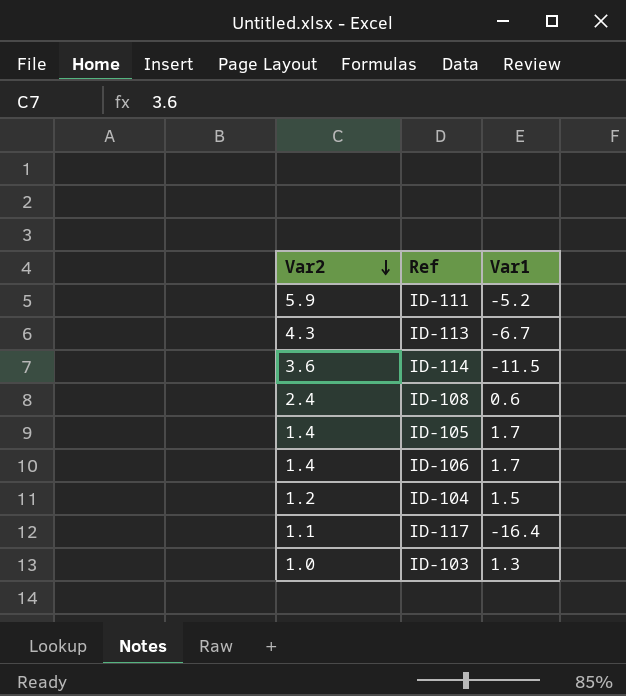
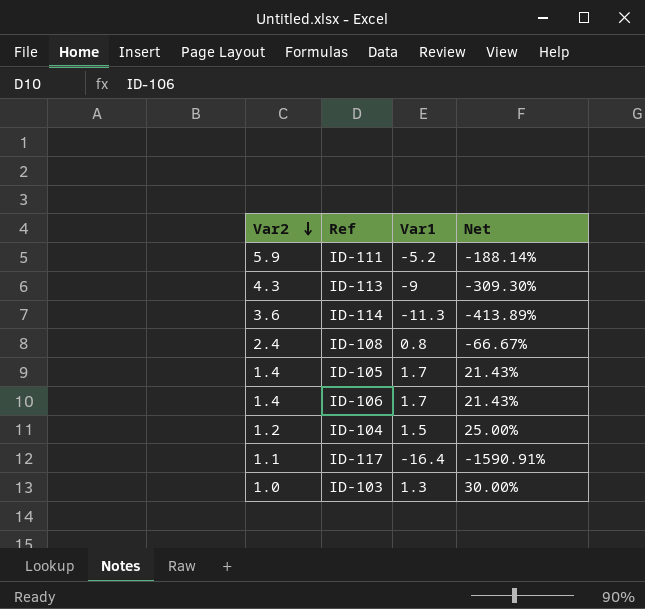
column Net | formula: none -> ([Var1] - [Var2]) / [Var2]
ID-113 | Var1: -6.7 -> -9
ID-114 | Var1: -11.5 -> -11.3
ID-108 | Var1: 0.6 -> 0.8

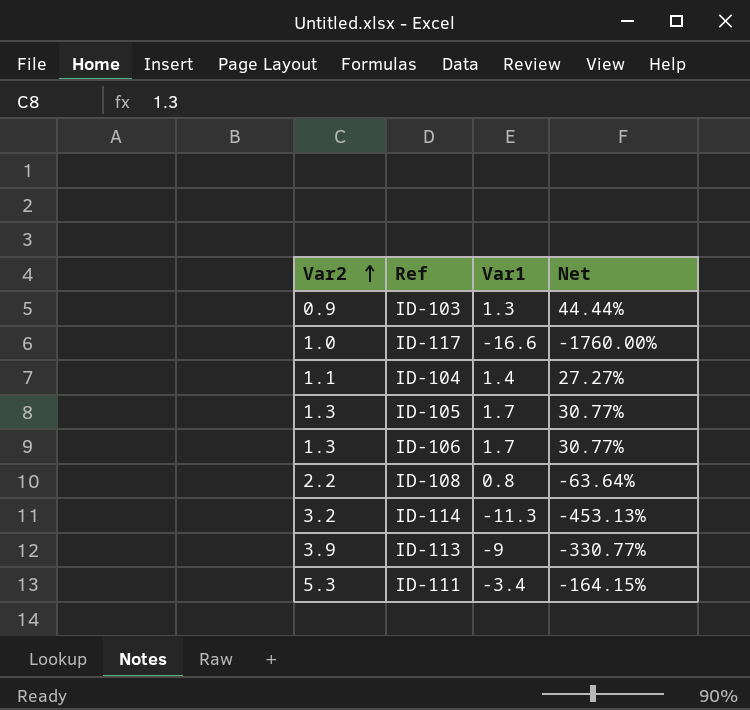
row order: Var2 descending -> Var2 ascending
ID-103 | Var2: 1.0 -> 0.9
ID-103 | Net: 30.00% -> 44.44%
ID-117 | Var2: 1.1 -> 1.0
ID-117 | Var1: -16.4 -> -16.6
ID-117 | Net: -1590.91% -> -1760.00%
ID-104 | Var2: 1.2 -> 1.1
ID-104 | Var1: 1.5 -> 1.4
ID-104 | Net: 25.00% -> 27.27%
ID-105 | Var2: 1.4 -> 1.3
ID-105 | Net: 21.43% -> 30.77%
ID-106 | Var2: 1.4 -> 1.3
ID-106 | Net: 21.43% -> 30.77%
ID-108 | Var2: 2.4 -> 2.2
ID-108 | Net: -66.67% -> -63.64%
ID-114 | Var2: 3.6 -> 3.2
ID-114 | Net: -413.89% -> -453.13%
ID-113 | Var2: 4.3 -> 3.9
ID-113 | Net: -309.30% -> -330.77%
ID-111 | Var2: 5.9 -> 5.3
ID-111 | Var1: -5.2 -> -3.4
ID-111 | Net: -188.14% -> -164.15%

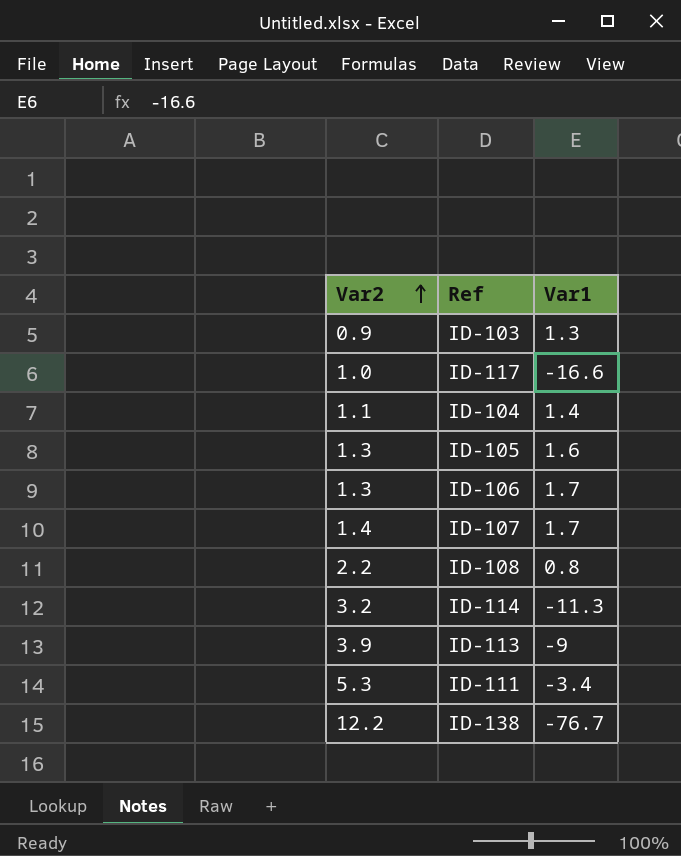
column Net | formula: ([Var1] - [Var2]) / [Var2] -> none
ID-105 | Var1: 1.7 -> 1.6
row ID-107: none -> 1.4 | 1.7
row ID-138: none -> 12.2 | -76.7

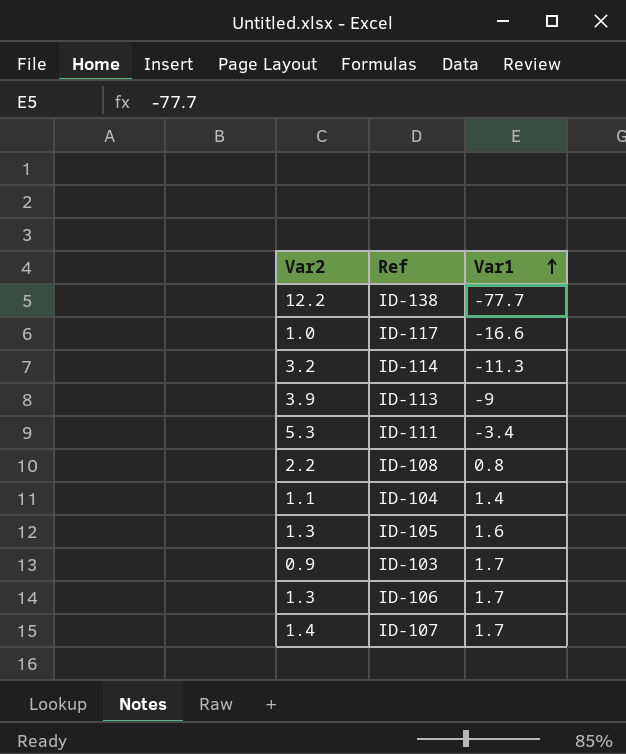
row order: Var2 ascending -> Var1 ascending
ID-138 | Var1: -76.7 -> -77.7
ID-103 | Var1: 1.3 -> 1.7

